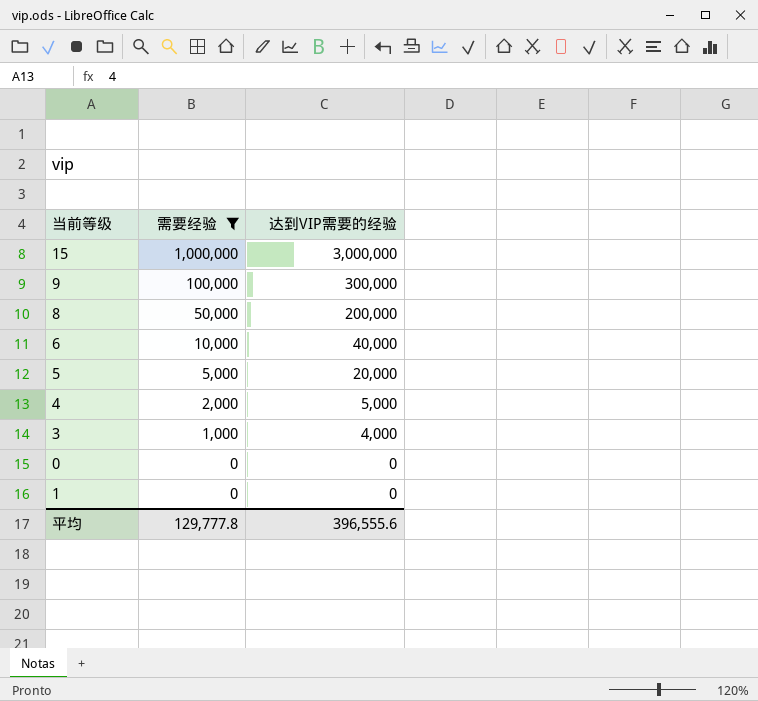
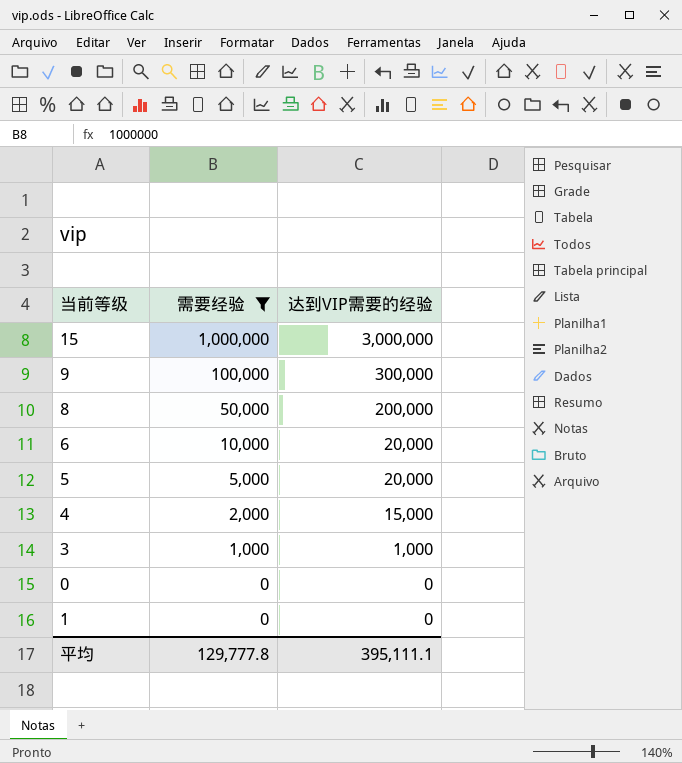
6 | 达到VIP需要的经验: 40,000 -> 20,000
4 | 达到VIP需要的经验: 5,000 -> 15,000
3 | 达到VIP需要的经验: 4,000 -> 1,000
平均 | 达到VIP需要的经验: 396,555.6 -> 395,111.1

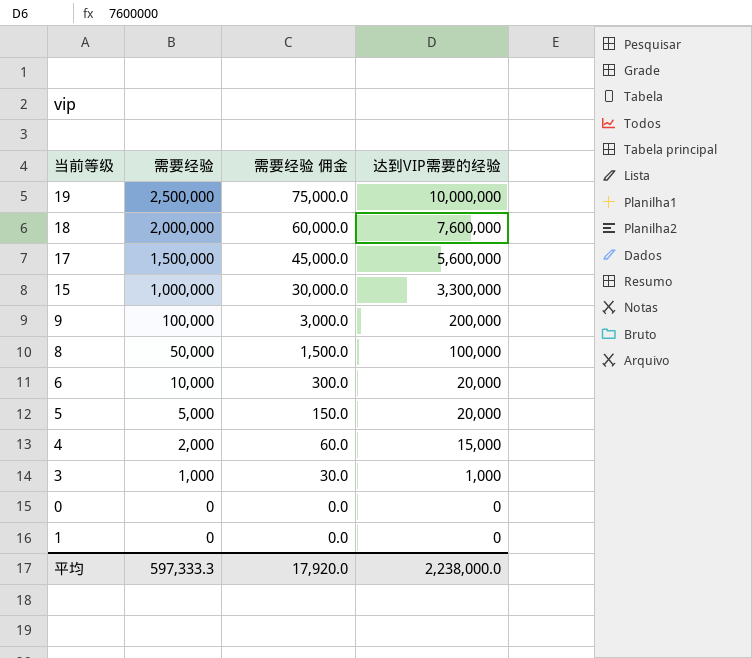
filter: 需要经验 <= 1,000,000 -> none
column 需要经验 佣金 | formula: none -> [需要经验] * 0.03
15 | 达到VIP需要的经验: 3,000,000 -> 3,300,000
9 | 达到VIP需要的经验: 300,000 -> 200,000
8 | 达到VIP需要的经验: 200,000 -> 100,000
平均 | 需要经验: 129,777.8 -> 597,333.3
平均 | 达到VIP需要的经验: 395,111.1 -> 2,238,000.0

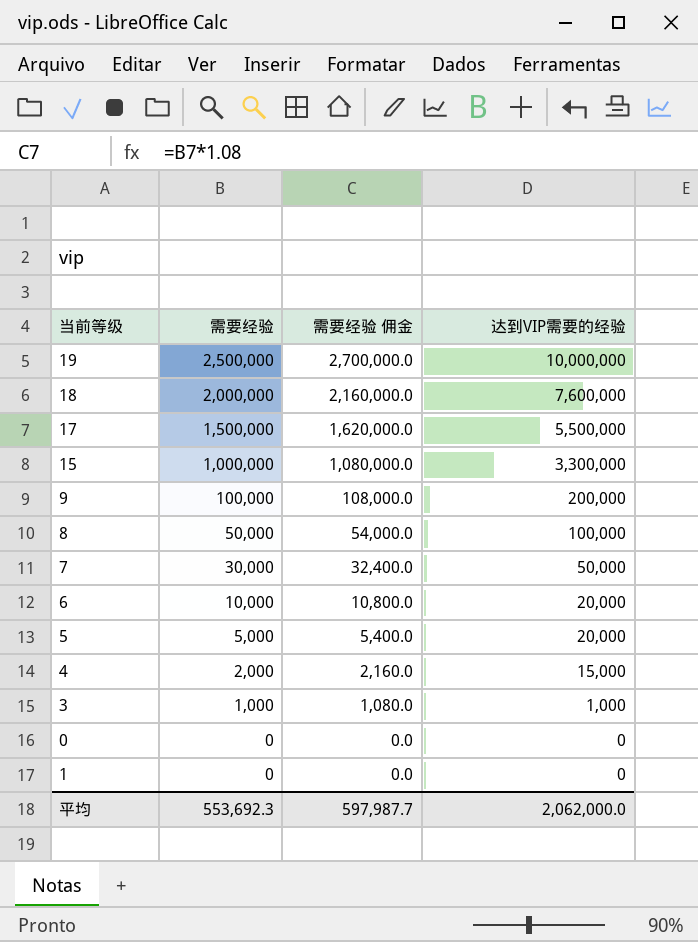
column 需要经验 佣金 | formula: [需要经验] * 0.03 -> [需要经验] * 1.08
17 | 达到VIP需要的经验: 5,600,000 -> 5,500,000
row 7: none -> 30,000 | 32,400.0 | 50,000
平均 | 需要经验: 597,333.3 -> 553,692.3
平均 | 需要经验 佣金: 17,920.0 -> 597,987.7
平均 | 达到VIP需要的经验: 2,238,000.0 -> 2,062,000.0

